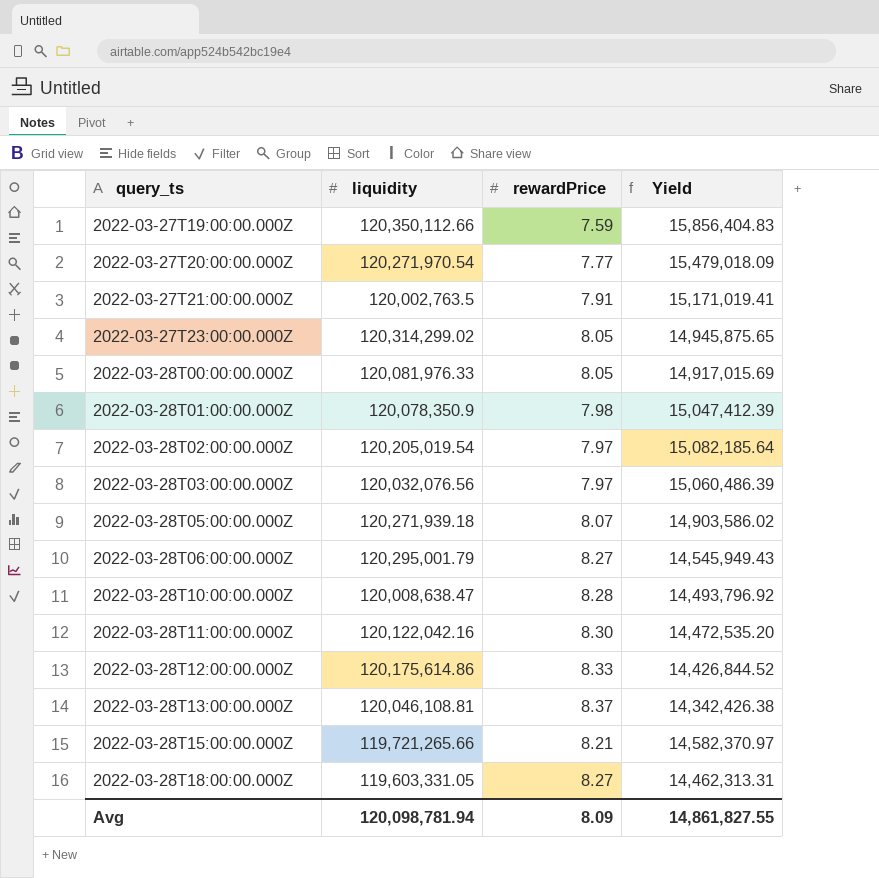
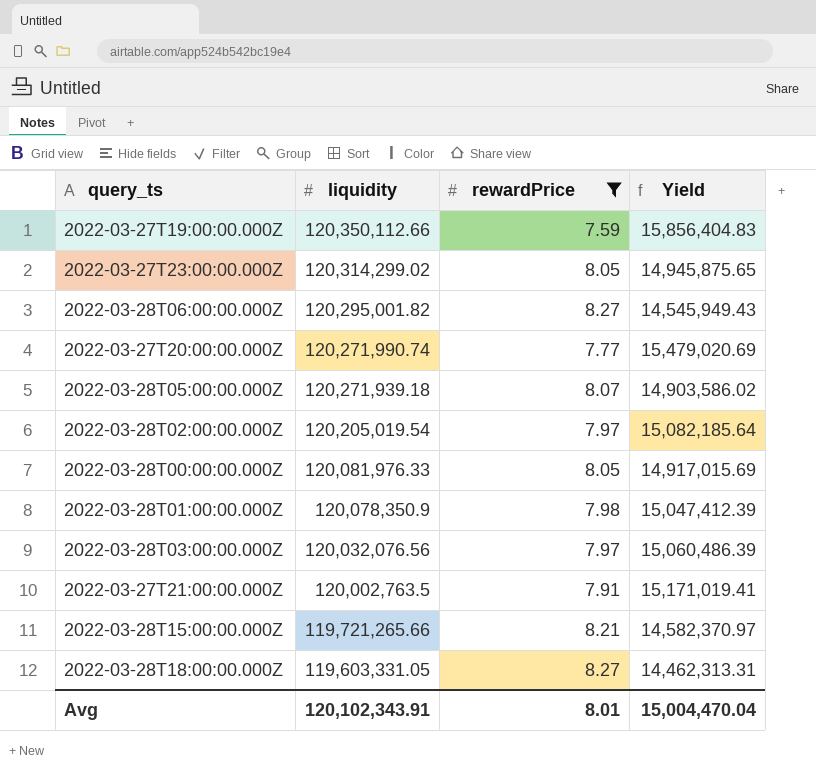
filter: none -> rewardPrice <= 8.27
row order: query_ts ascending -> liquidity descending
2022-03-28T06:00:00.000Z | liquidity: 120,295,001.79 -> 120,295,001.82
2022-03-27T20:00:00.000Z | liquidity: 120,271,970.54 -> 120,271,990.74
2022-03-27T20:00:00.000Z | Yield: 15,479,018.09 -> 15,479,020.69
Avg | liquidity: 120,098,781.94 -> 120,102,343.91
Avg | rewardPrice: 8.09 -> 8.01
Avg | Yield: 14,861,827.55 -> 15,004,470.04

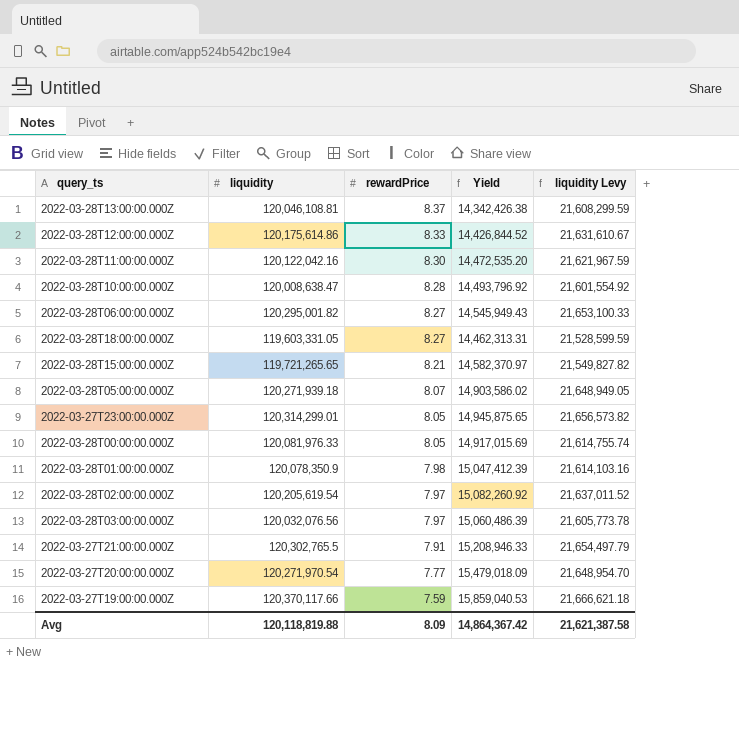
filter: rewardPrice <= 8.27 -> none
row order: liquidity descending -> rewardPrice descending
column liquidity Levy | formula: none -> [liquidity] * 0.18
2022-03-28T15:00:00.000Z | liquidity: 119,721,265.66 -> 119,721,265.65
2022-03-27T23:00:00.000Z | liquidity: 120,314,299.02 -> 120,314,299.01
2022-03-28T02:00:00.000Z | liquidity: 120,205,019.54 -> 120,205,619.54
2022-03-28T02:00:00.000Z | Yield: 15,082,185.64 -> 15,082,260.92
2022-03-27T21:00:00.000Z | liquidity: 120,002,763.5 -> 120,302,765.5
2022-03-27T21:00:00.000Z | Yield: 15,171,019.41 -> 15,208,946.33
2022-03-27T20:00:00.000Z | liquidity: 120,271,990.74 -> 120,271,970.54
2022-03-27T20:00:00.000Z | Yield: 15,479,020.69 -> 15,479,018.09
2022-03-27T19:00:00.000Z | liquidity: 120,350,112.66 -> 120,370,117.66
2022-03-27T19:00:00.000Z | Yield: 15,856,404.83 -> 15,859,040.53
Avg | liquidity: 120,102,343.91 -> 120,118,819.88
Avg | rewardPrice: 8.01 -> 8.09
Avg | Yield: 15,004,470.04 -> 14,864,367.42

